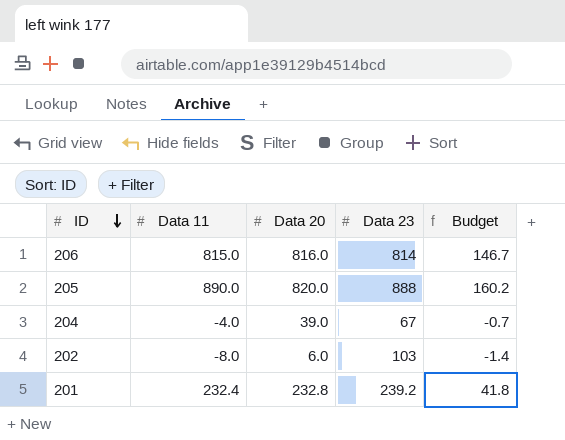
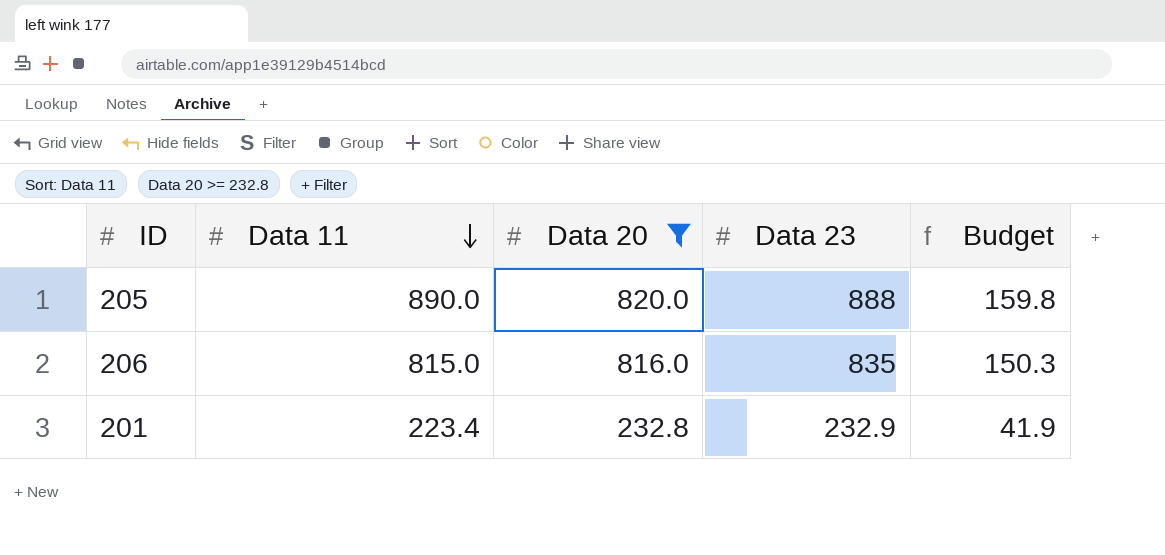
filter: none -> Data 20 >= 232.8
row order: ID descending -> Data 11 descending
column Budget | formula: [Data 11] * 0.18 -> [Data 23] * 0.18
206 | Data 23: 814 -> 835
201 | Data 11: 232.4 -> 223.4
201 | Data 23: 239.2 -> 232.9

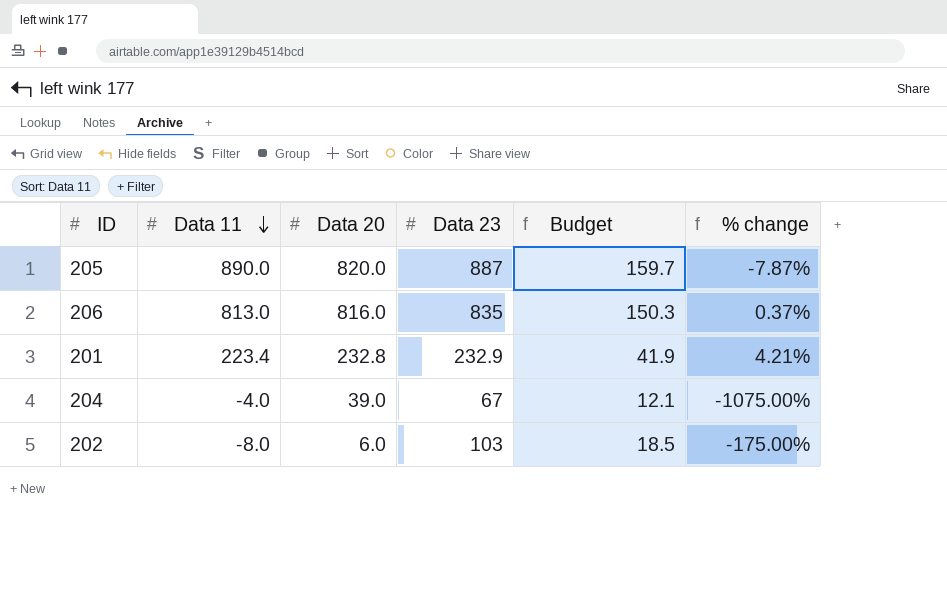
filter: Data 20 >= 232.8 -> none
column % change | formula: none -> ([Data 20] - [Data 11]) / [Data 11]
205 | Data 23: 888 -> 887
205 | Budget: 159.8 -> 159.7
206 | Data 11: 815.0 -> 813.0

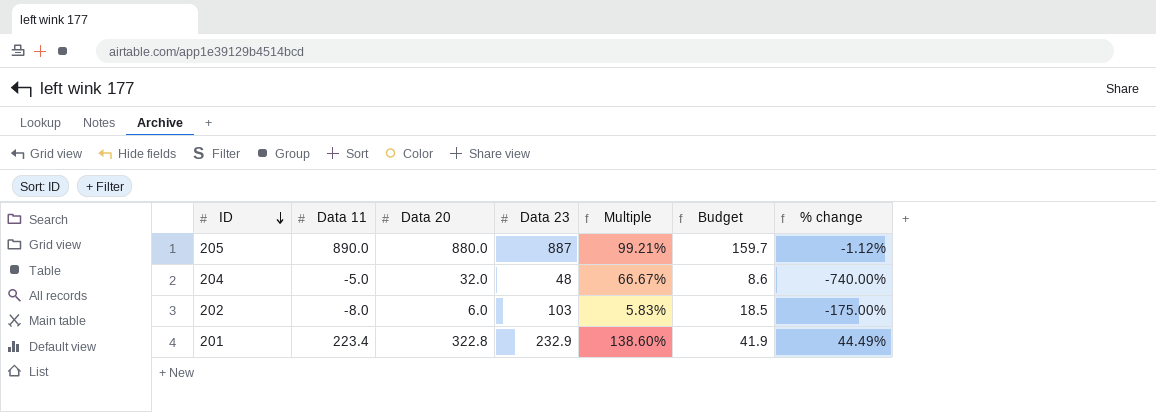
row order: Data 11 descending -> ID descending
column Multiple | formula: none -> [Data 20] / [Data 23]
row 206: 813.0 | 816.0 | 835 | 150.3 | 0.37% -> none
205 | Data 20: 820.0 -> 880.0
205 | % change: -7.87% -> -1.12%
204 | Data 11: -4.0 -> -5.0
204 | Data 20: 39.0 -> 32.0
204 | Data 23: 67 -> 48
204 | Budget: 12.1 -> 8.6
204 | % change: -1075.00% -> -740.00%
201 | Data 20: 232.8 -> 322.8
201 | % change: 4.21% -> 44.49%

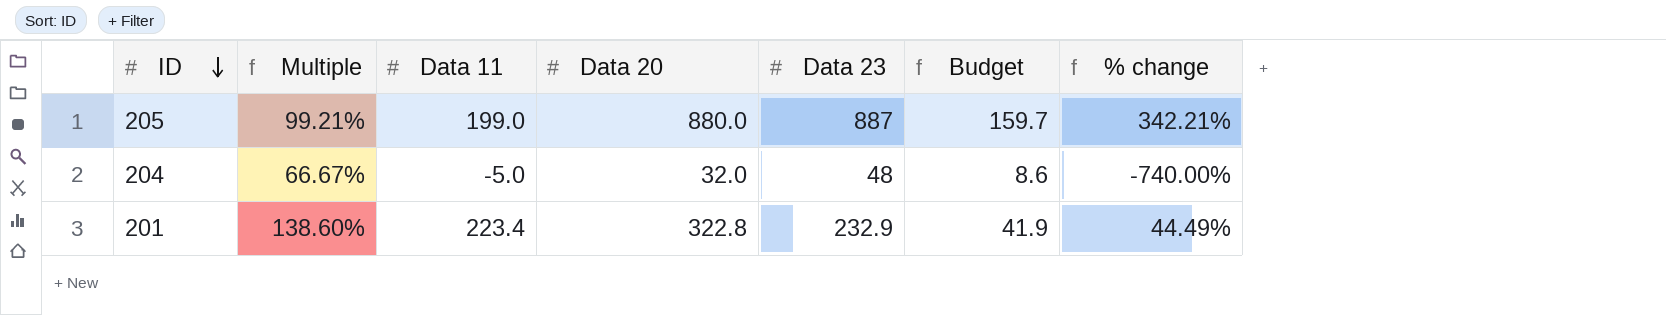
column Multiple | position: 5 -> 2
row 202: -8.0 | 6.0 | 103 | 5.83% | 18.5 | -175.00% -> none
205 | Data 11: 890.0 -> 199.0
205 | % change: -1.12% -> 342.21%

